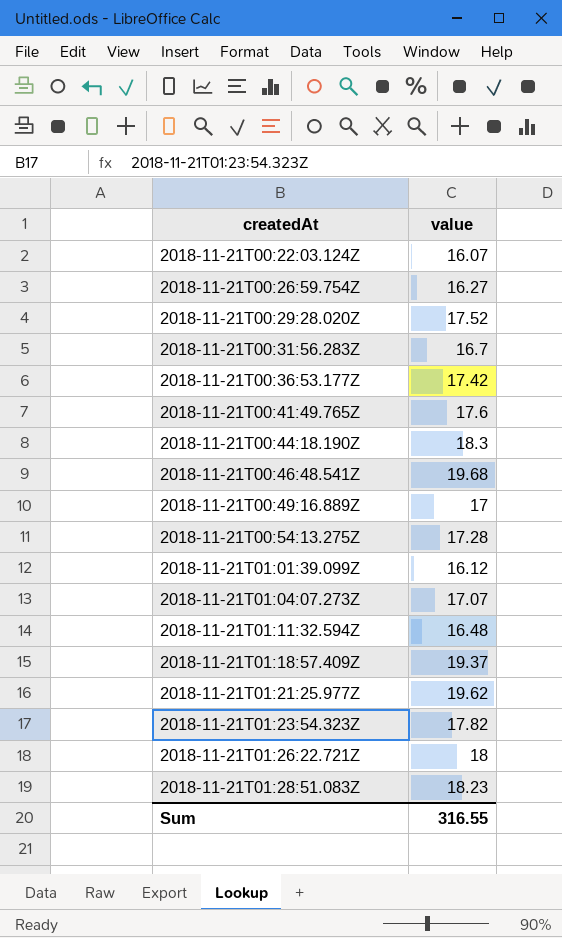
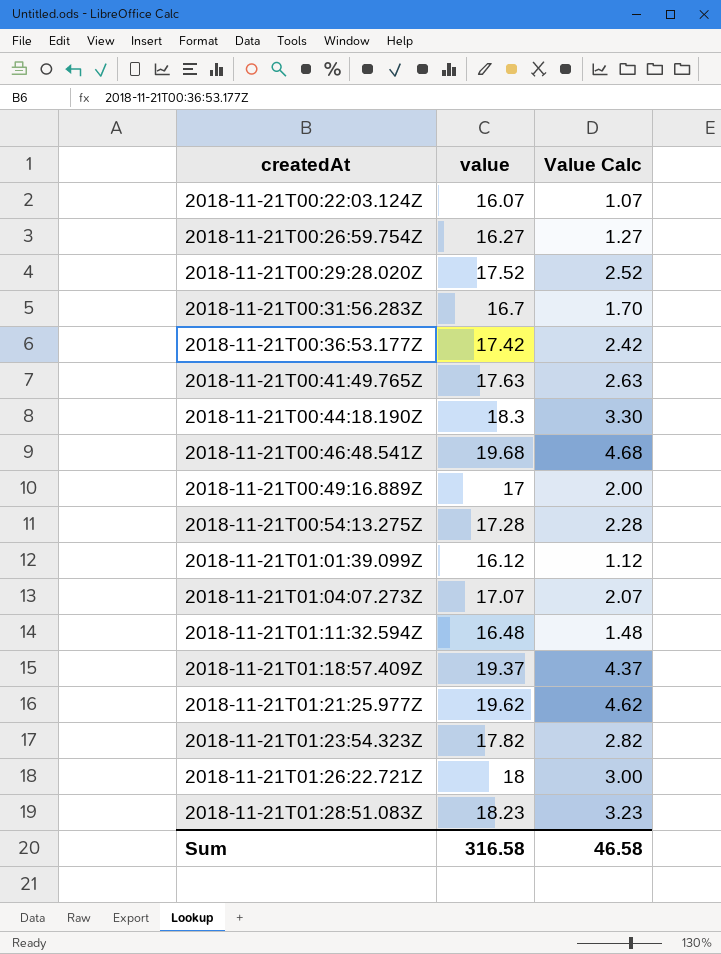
column Value Calc | formula: none -> [value] - 15
2018-11-21T00:41:49.765Z | value: 17.6 -> 17.63
Sum | value: 316.55 -> 316.58

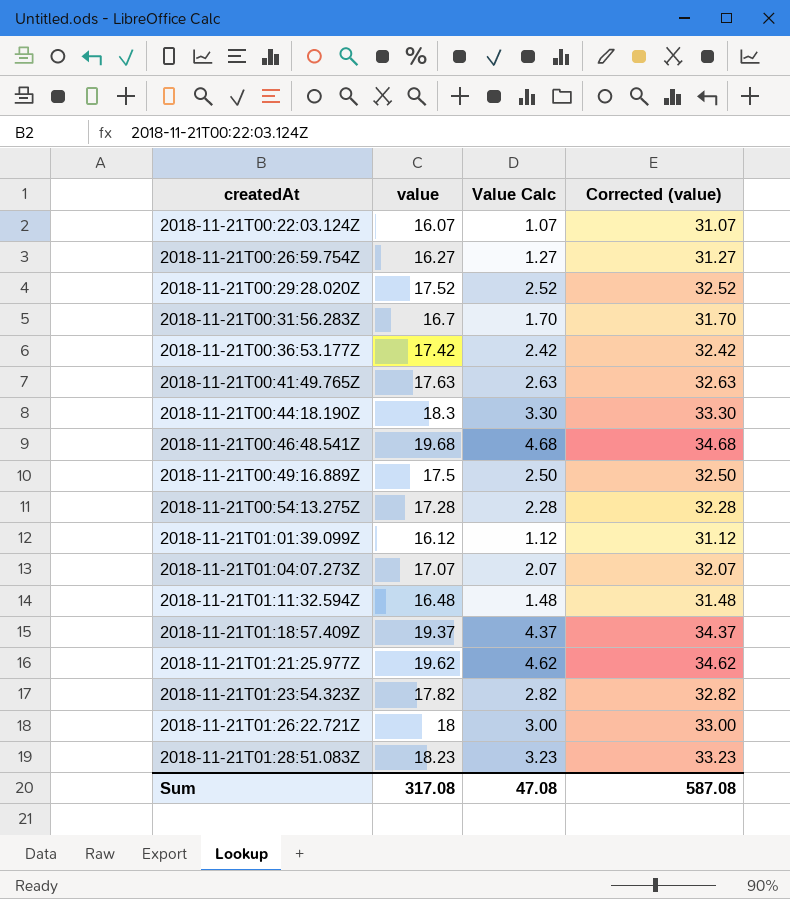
column Corrected (value) | formula: none -> [value] + 15
2018-11-21T00:49:16.889Z | value: 17 -> 17.5
2018-11-21T00:49:16.889Z | Value Calc: 2.00 -> 2.50
Sum | value: 316.58 -> 317.08
Sum | Value Calc: 46.58 -> 47.08

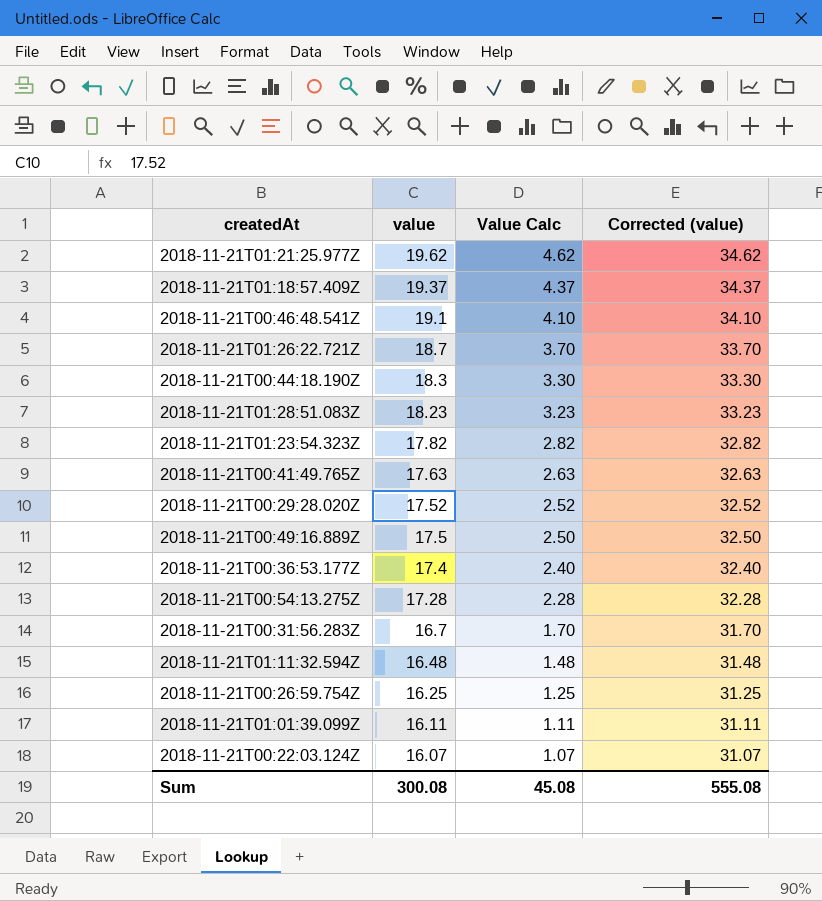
row order: createdAt ascending -> value descending
row 2018-11-21T01:04:07.273Z: 17.07 | 2.07 | 32.07 -> none
2018-11-21T00:46:48.541Z | value: 19.68 -> 19.1
2018-11-21T00:46:48.541Z | Value Calc: 4.68 -> 4.10
2018-11-21T00:46:48.541Z | Corrected (value): 34.68 -> 34.10
2018-11-21T01:26:22.721Z | value: 18 -> 18.7
2018-11-21T01:26:22.721Z | Value Calc: 3.00 -> 3.70
2018-11-21T01:26:22.721Z | Corrected (value): 33.00 -> 33.70
2018-11-21T00:36:53.177Z | value: 17.42 -> 17.4
2018-11-21T00:36:53.177Z | Value Calc: 2.42 -> 2.40
2018-11-21T00:36:53.177Z | Corrected (value): 32.42 -> 32.40
2018-11-21T00:26:59.754Z | value: 16.27 -> 16.25
2018-11-21T00:26:59.754Z | Value Calc: 1.27 -> 1.25
2018-11-21T00:26:59.754Z | Corrected (value): 31.27 -> 31.25
2018-11-21T01:01:39.099Z | value: 16.12 -> 16.11
2018-11-21T01:01:39.099Z | Value Calc: 1.12 -> 1.11
2018-11-21T01:01:39.099Z | Corrected (value): 31.12 -> 31.11
Sum | value: 317.08 -> 300.08
Sum | Value Calc: 47.08 -> 45.08
Sum | Corrected (value): 587.08 -> 555.08

